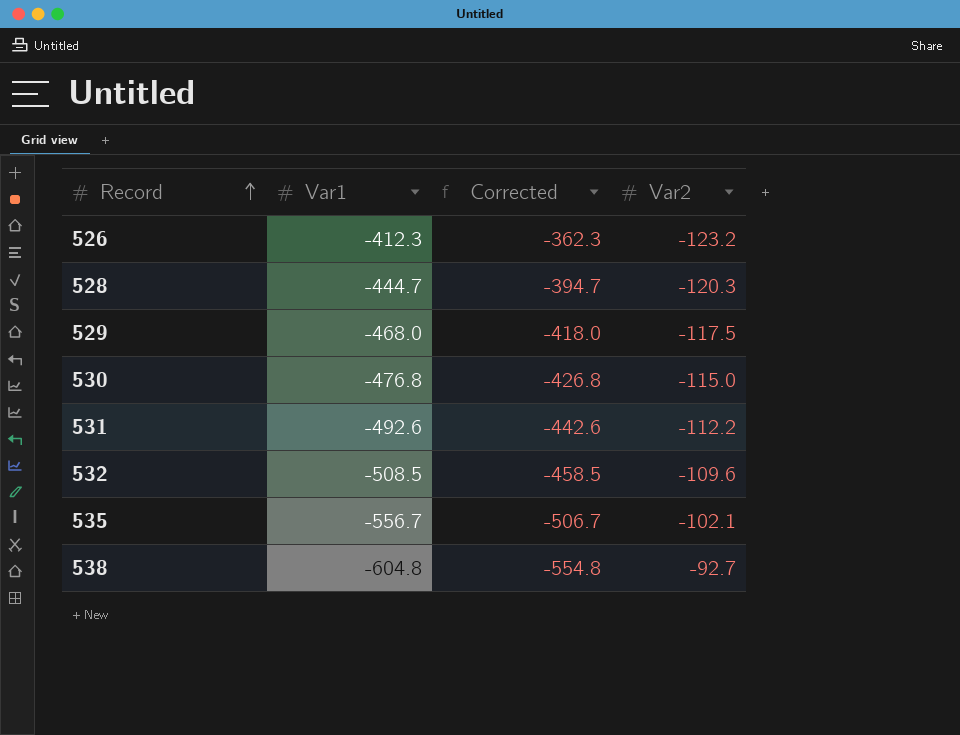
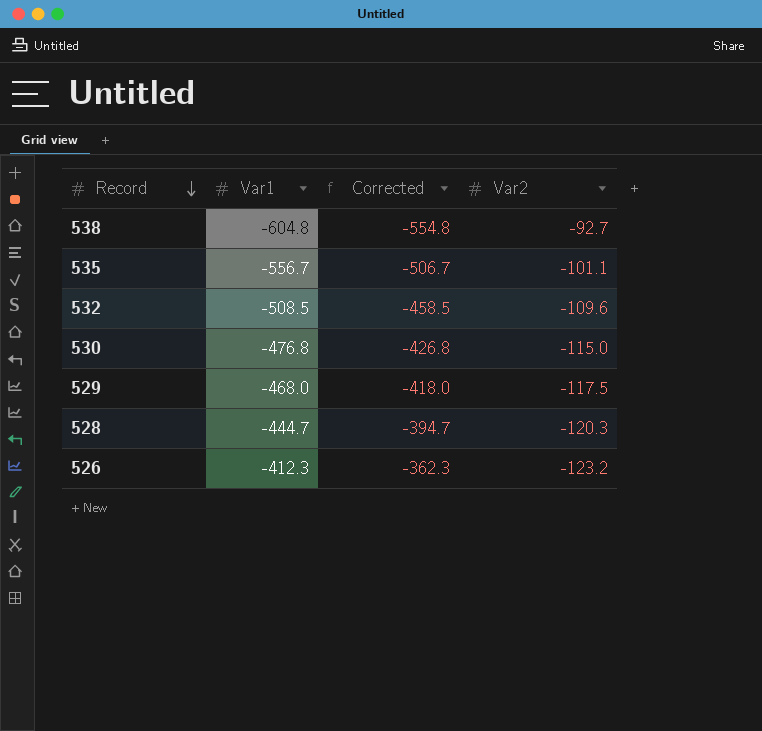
row order: Record ascending -> Record descending
row 531: -492.6 | -442.6 | -112.2 -> none
535 | Var2: -102.1 -> -101.1

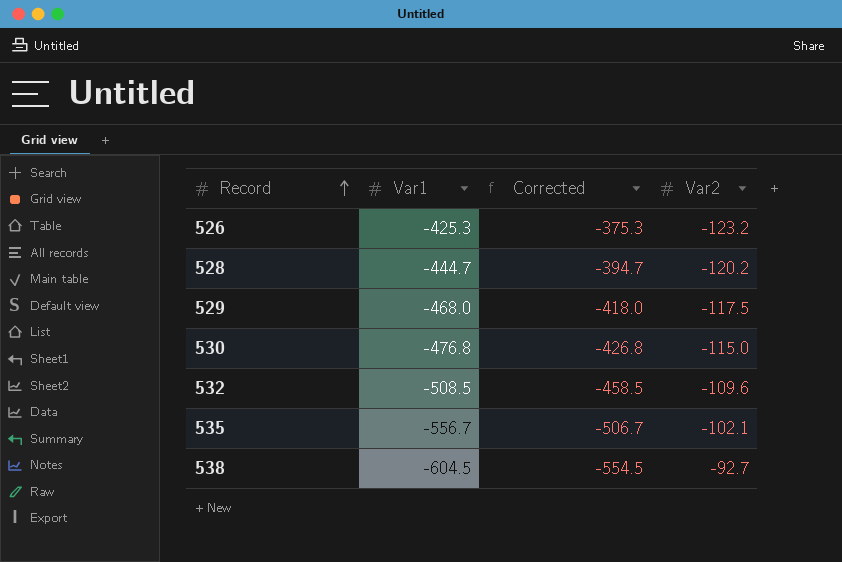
row order: Record descending -> Record ascending
526 | Var1: -412.3 -> -425.3
526 | Corrected: -362.3 -> -375.3
528 | Var2: -120.3 -> -120.2
535 | Var2: -101.1 -> -102.1
538 | Var1: -604.8 -> -604.5
538 | Corrected: -554.8 -> -554.5

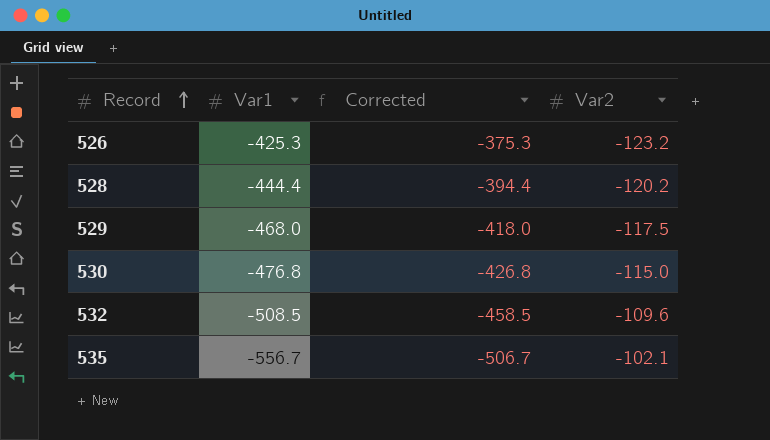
row 538: -604.5 | -554.5 | -92.7 -> none
528 | Var1: -444.7 -> -444.4
528 | Corrected: -394.7 -> -394.4

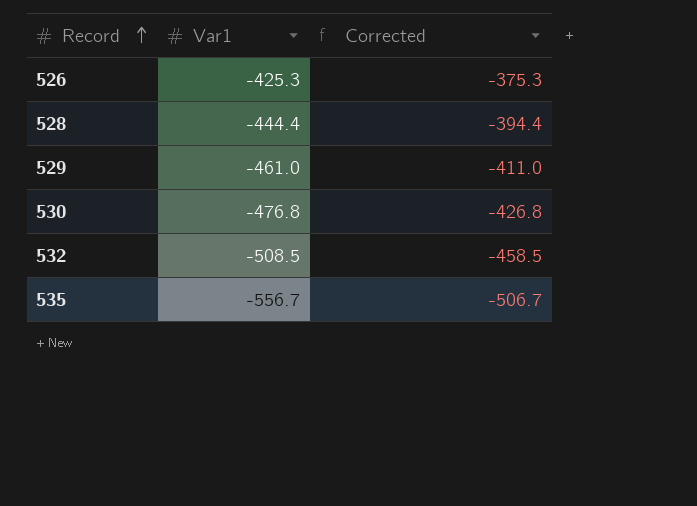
column Var2 | position: 4 -> none
529 | Var1: -468.0 -> -461.0
529 | Corrected: -418.0 -> -411.0

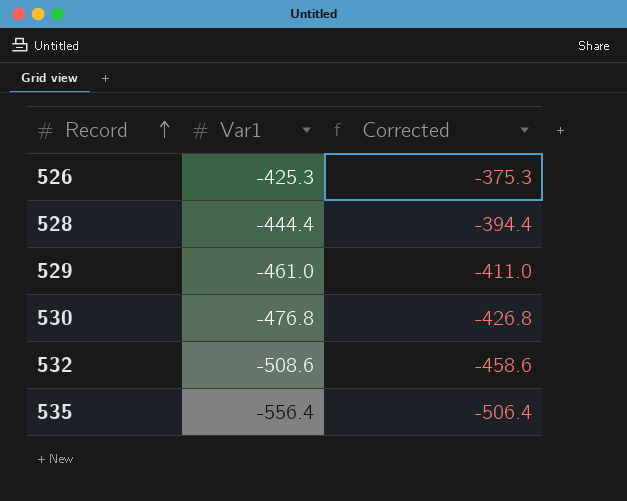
532 | Var1: -508.5 -> -508.6
532 | Corrected: -458.5 -> -458.6
535 | Var1: -556.7 -> -556.4
535 | Corrected: -506.7 -> -506.4

